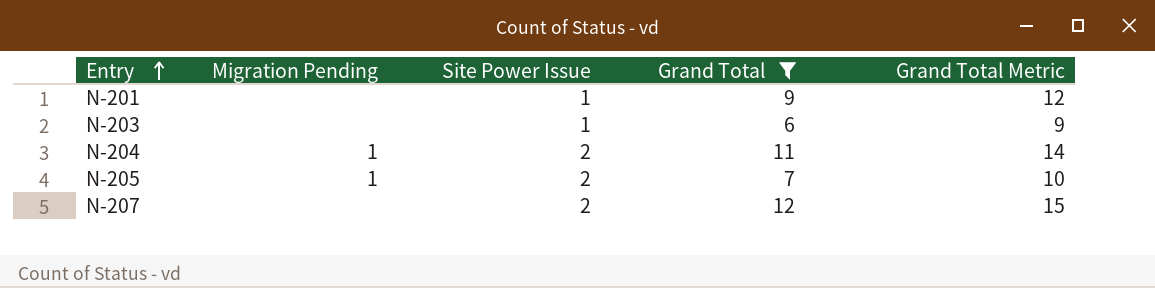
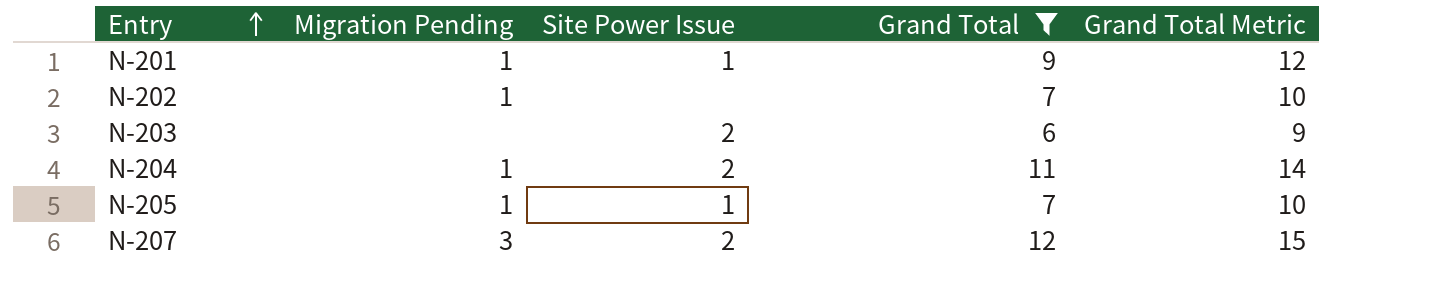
N-201 | Migration Pending: none -> 1
row N-202: none -> 1 | none | 7 | 10
N-203 | Site Power Issue: 1 -> 2
N-205 | Site Power Issue: 2 -> 1
N-207 | Migration Pending: none -> 3

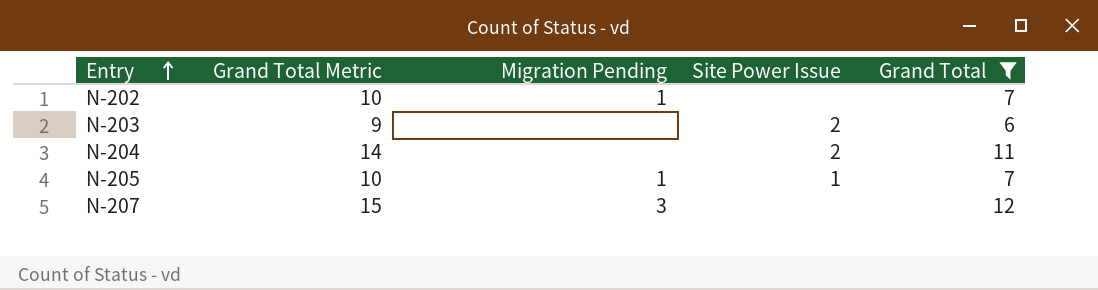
column Grand Total Metric | position: 5 -> 2
row N-201: 1 | 1 | 9 | 12 -> none
N-204 | Migration Pending: 1 -> none
N-207 | Site Power Issue: 2 -> none

